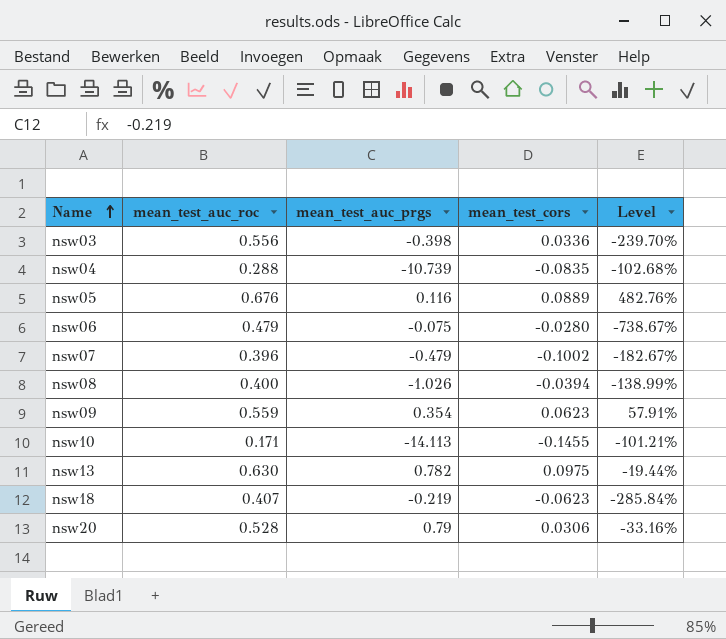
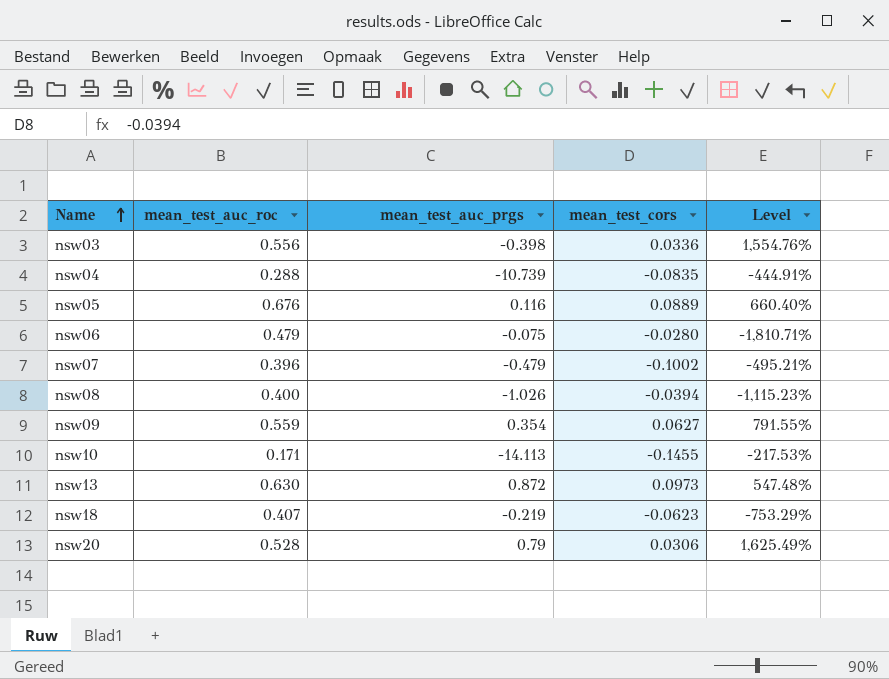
column Level | formula: ([mean_test_auc_roc] - [mean_test_auc_prgs]) / [mean_test_auc_prgs] -> ([mean_test_auc_roc] - [mean_test_cors]) / [mean_test_cors]
nsw09 | mean_test_cors: 0.0623 -> 0.0627
nsw13 | mean_test_auc_prgs: 0.782 -> 0.872
nsw13 | mean_test_cors: 0.0975 -> 0.0973

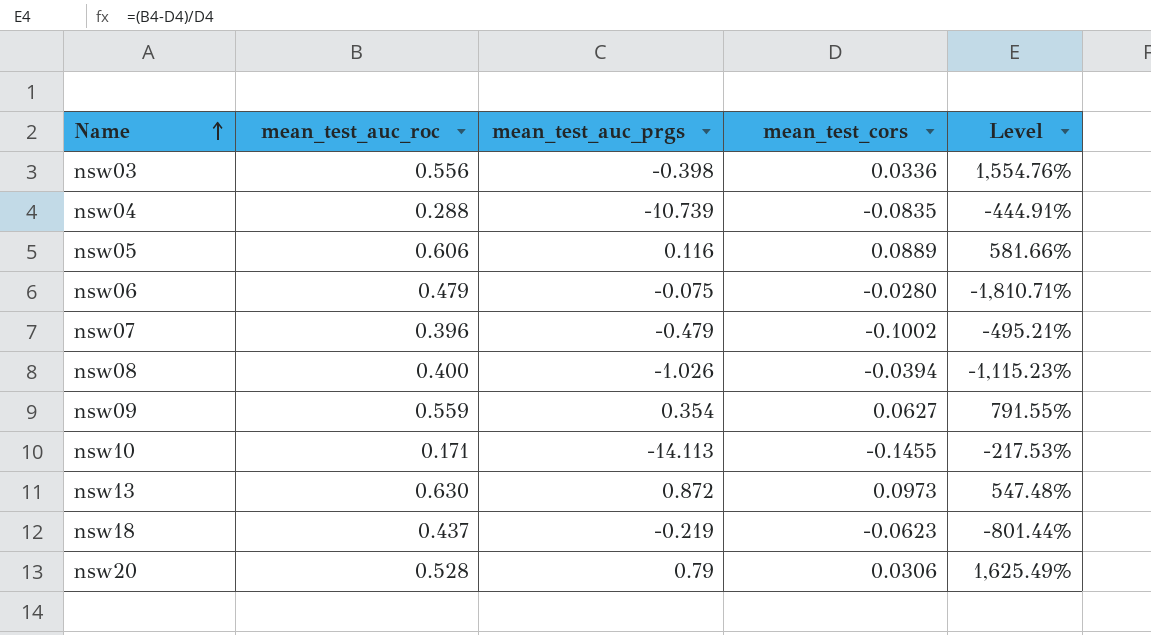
nsw05 | mean_test_auc_roc: 0.676 -> 0.606
nsw05 | Level: 660.40% -> 581.66%
nsw18 | mean_test_auc_roc: 0.407 -> 0.437
nsw18 | Level: -753.29% -> -801.44%

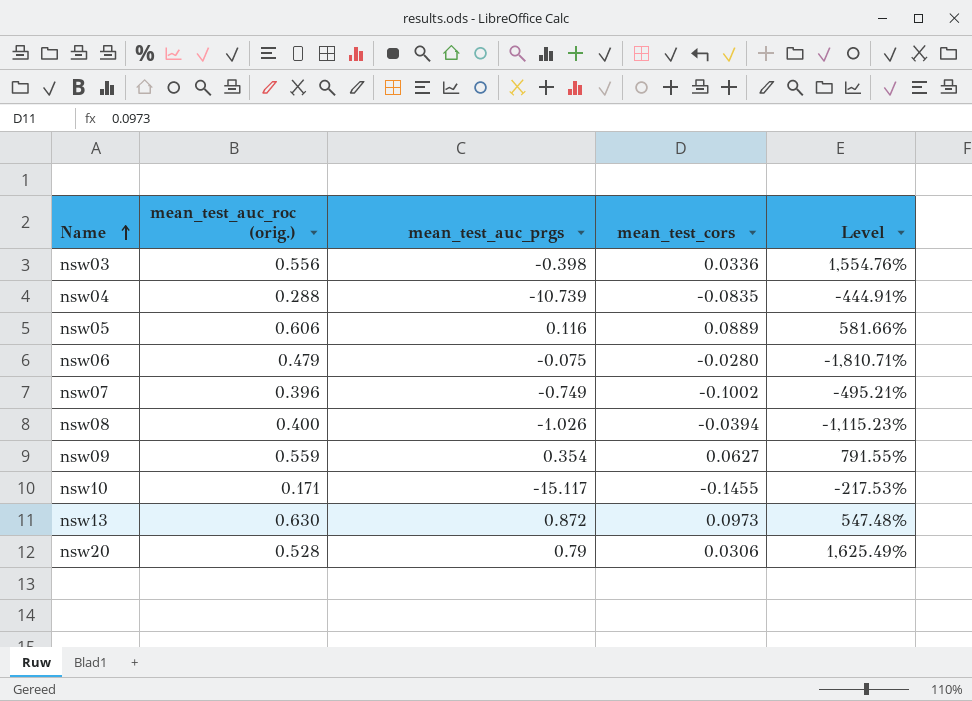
column name: mean_test_auc_roc -> mean_test_auc_roc (orig.)
row nsw18: 0.437 | -0.219 | -0.0623 | -801.44% -> none
nsw07 | mean_test_auc_prgs: -0.479 -> -0.749
nsw10 | mean_test_auc_prgs: -14.113 -> -15.117

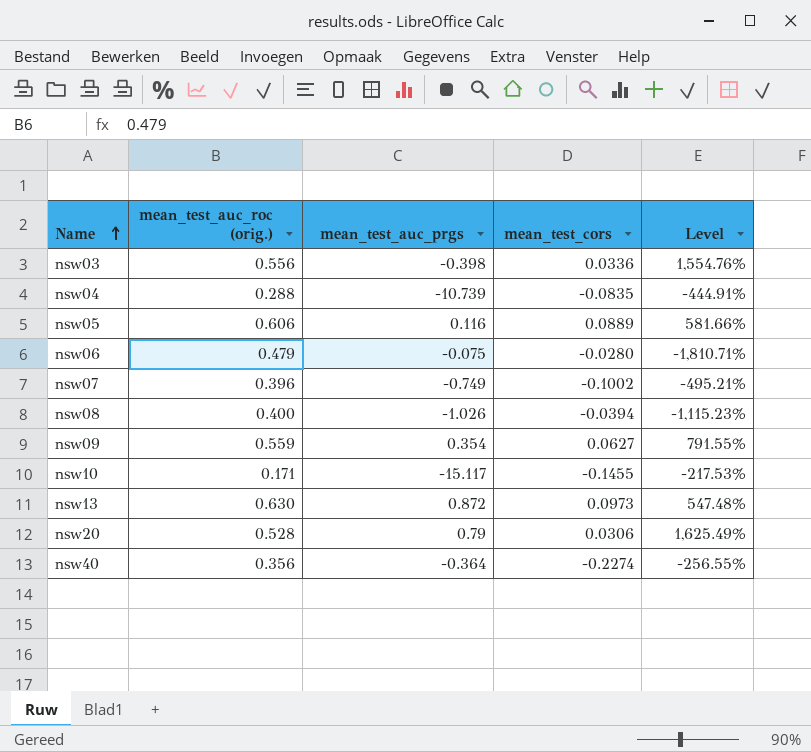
row nsw40: none -> 0.356 | -0.364 | -0.2274 | -256.55%

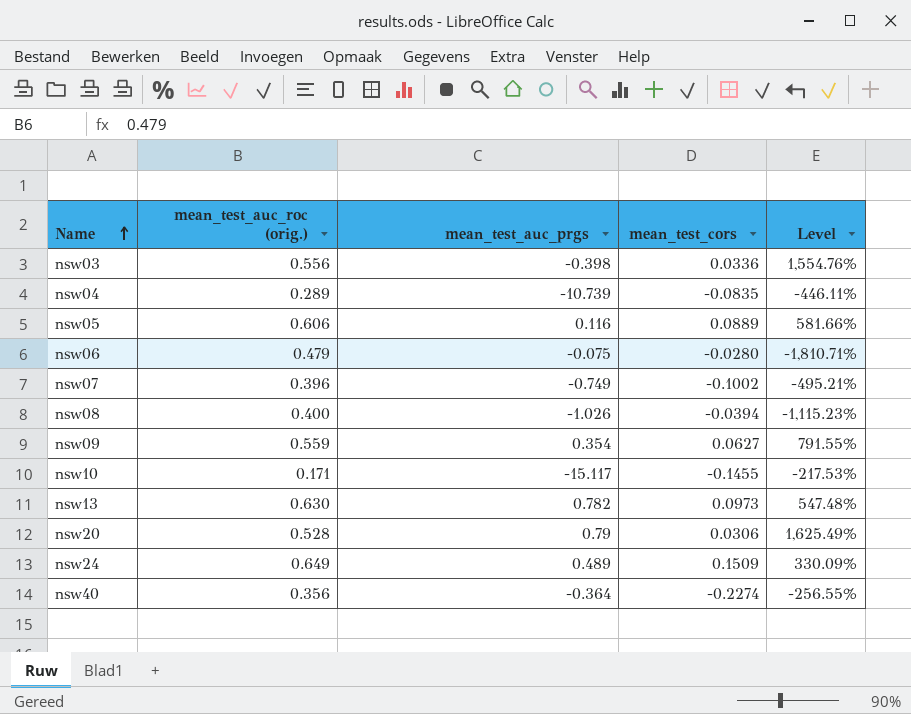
nsw04 | mean_test_auc_roc (orig.): 0.288 -> 0.289
nsw04 | Level: -444.91% -> -446.11%
nsw13 | mean_test_auc_prgs: 0.872 -> 0.782
row nsw24: none -> 0.649 | 0.489 | 0.1509 | 330.09%

